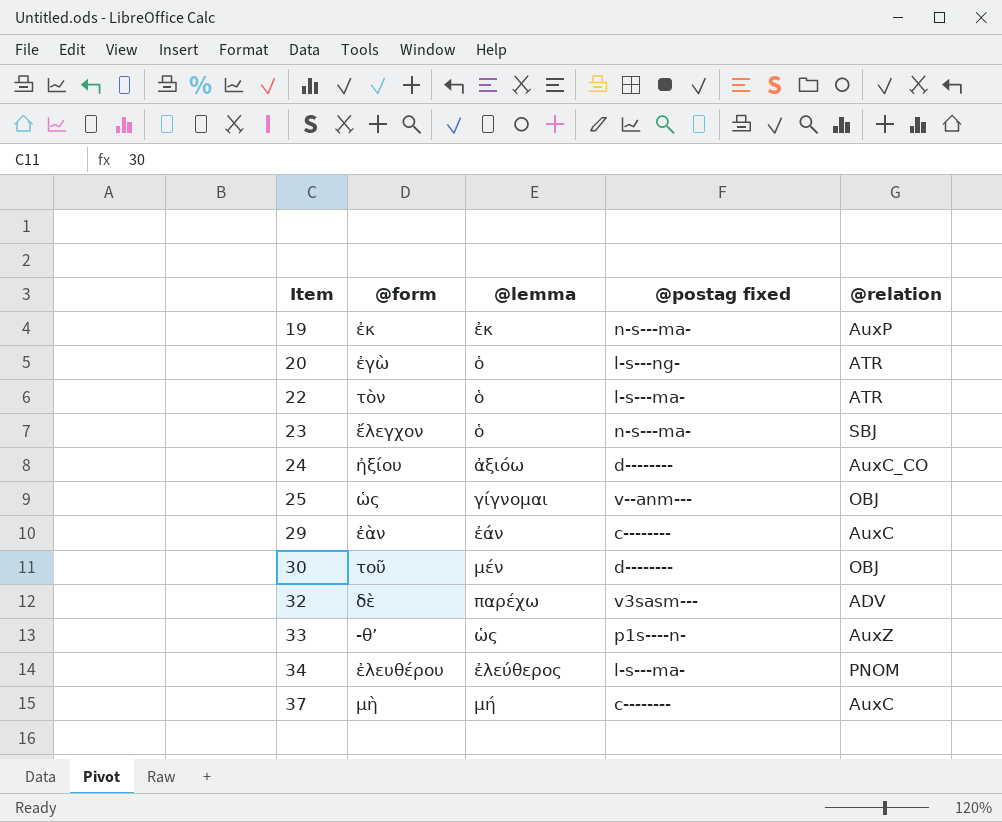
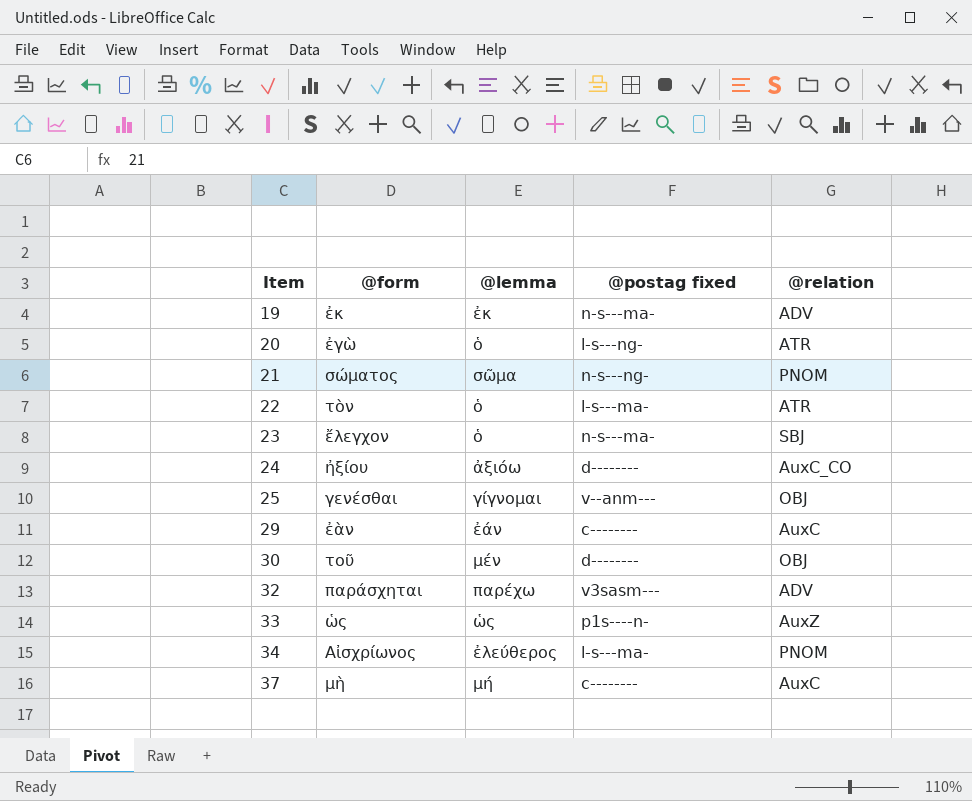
19 | @relation: AuxP -> ADV
row 21: none -> σώματος | σῶμα | n-s---ng- | PNOM
25 | @form: ὡς -> γενέσθαι
32 | @form: δὲ -> παράσχηται
33 | @form: -θ’ -> ὡς
34 | @form: ἐλευθέρου -> Αἰσχρίωνος

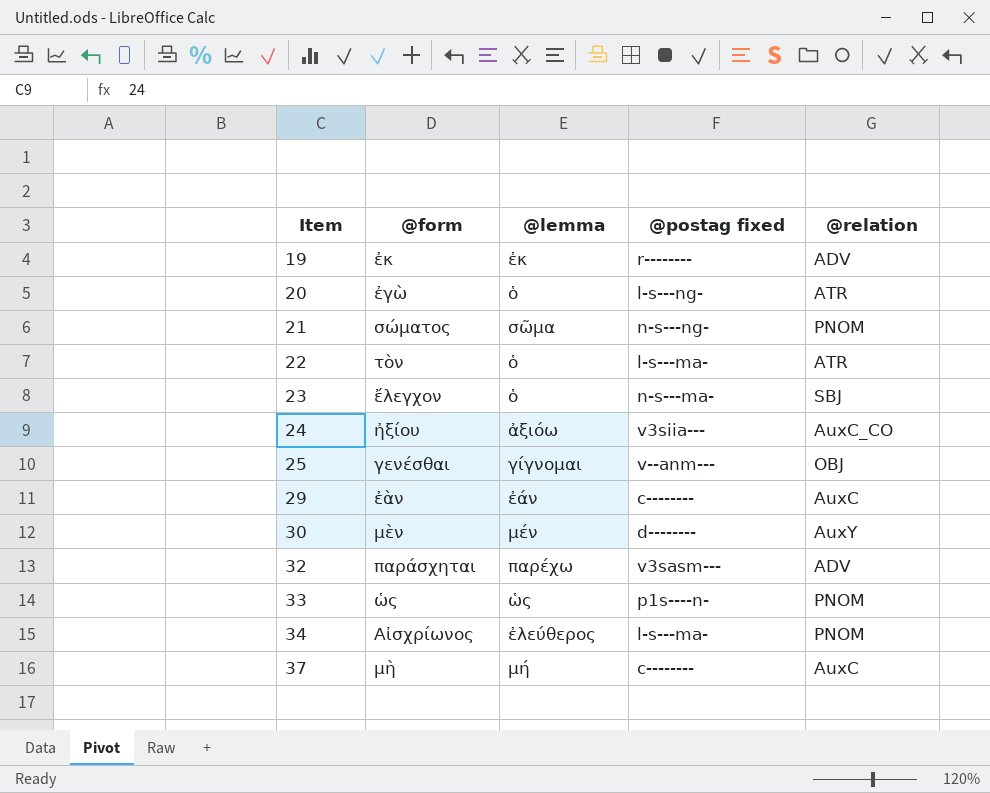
19 | @postag fixed: n-s---ma- -> r--------
24 | @postag fixed: d-------- -> v3siia---
30 | @form: τοῦ -> μὲν
30 | @relation: OBJ -> AuxY
33 | @relation: AuxZ -> PNOM

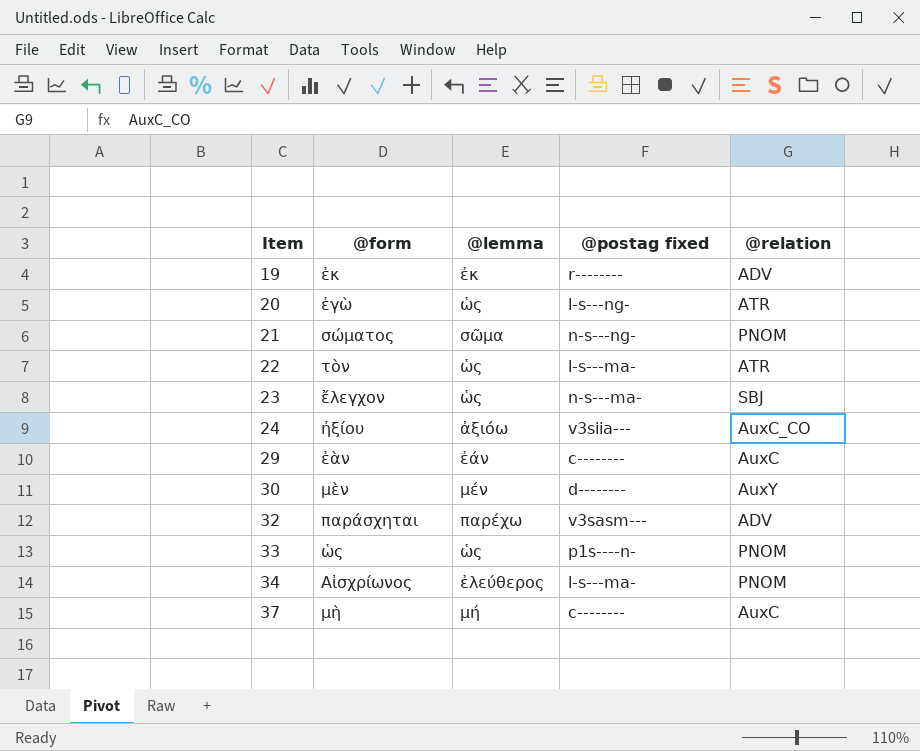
row 25: γενέσθαι | γίγνομαι | v--anm--- | OBJ -> none
20 | @lemma: ὁ -> ὡς
22 | @lemma: ὁ -> ὡς
23 | @lemma: ὁ -> ὡς

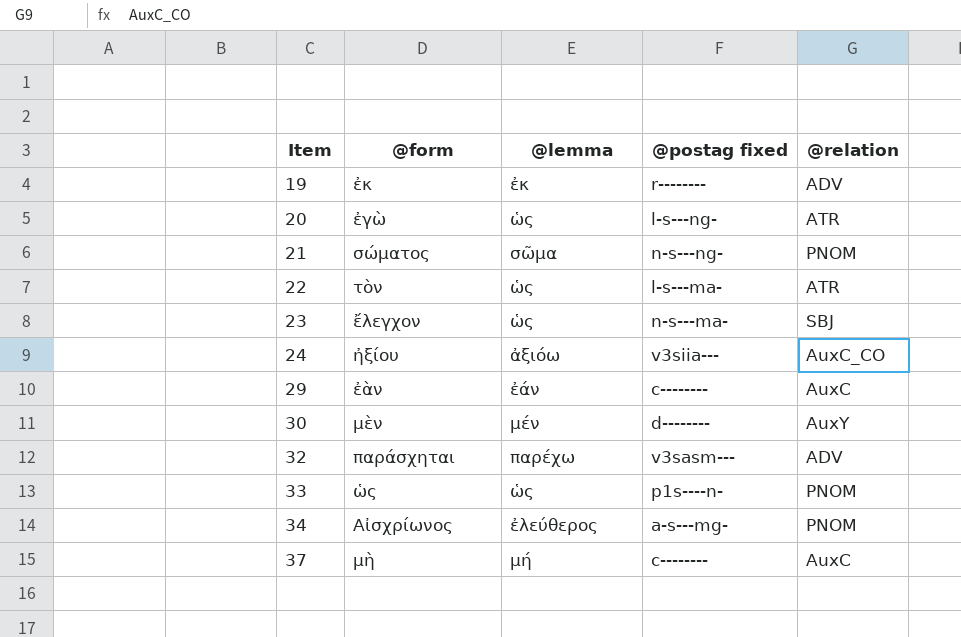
34 | @postag fixed: l-s---ma- -> a-s---mg-

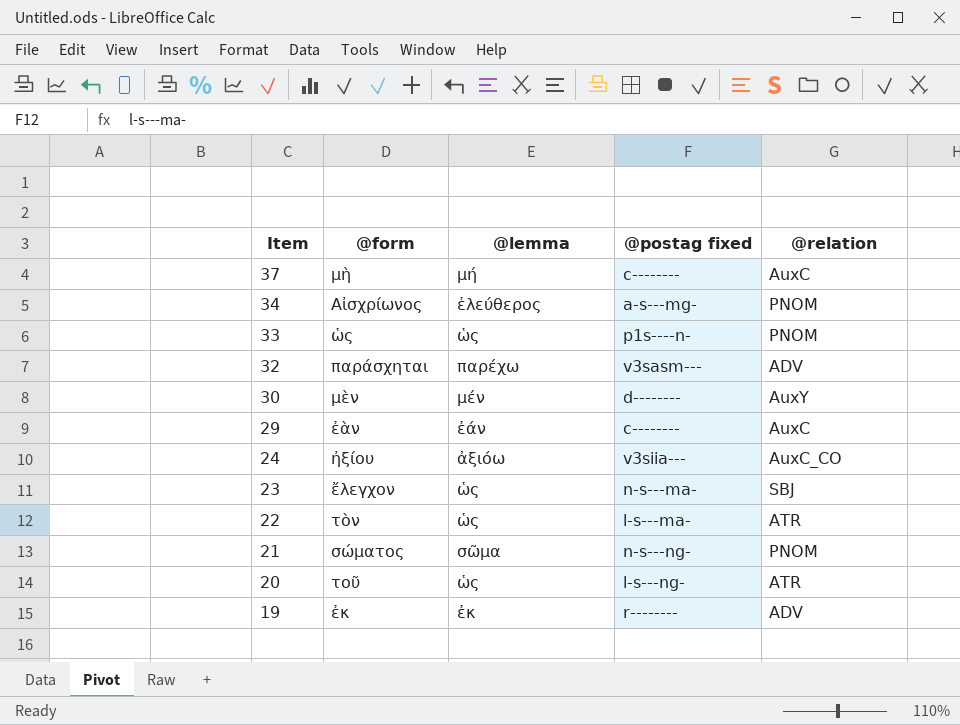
row order: Item ascending -> Item descending
20 | @form: ἐγὼ -> τοῦ

